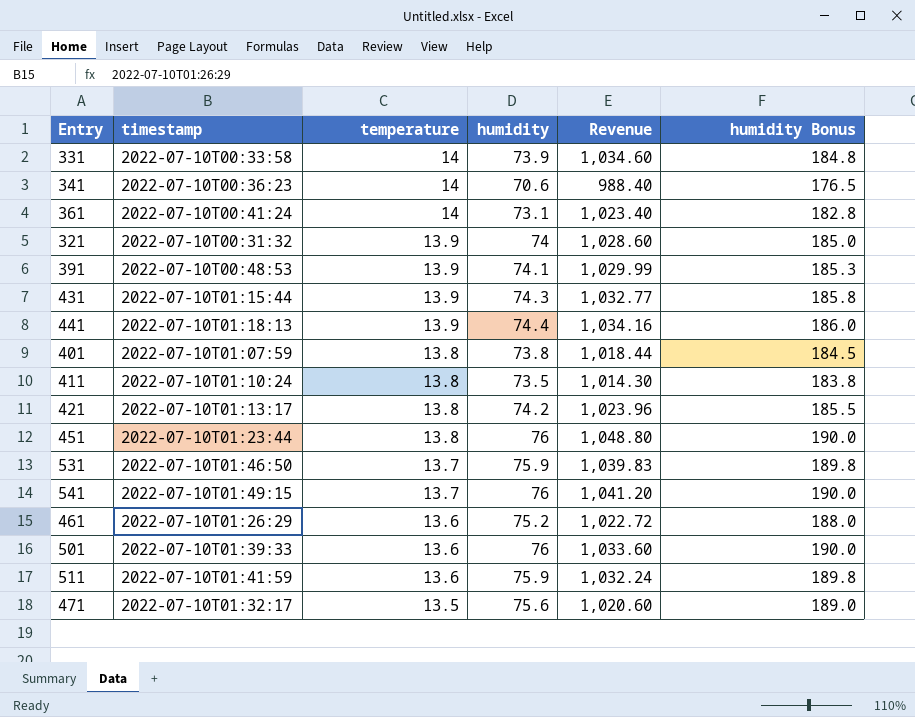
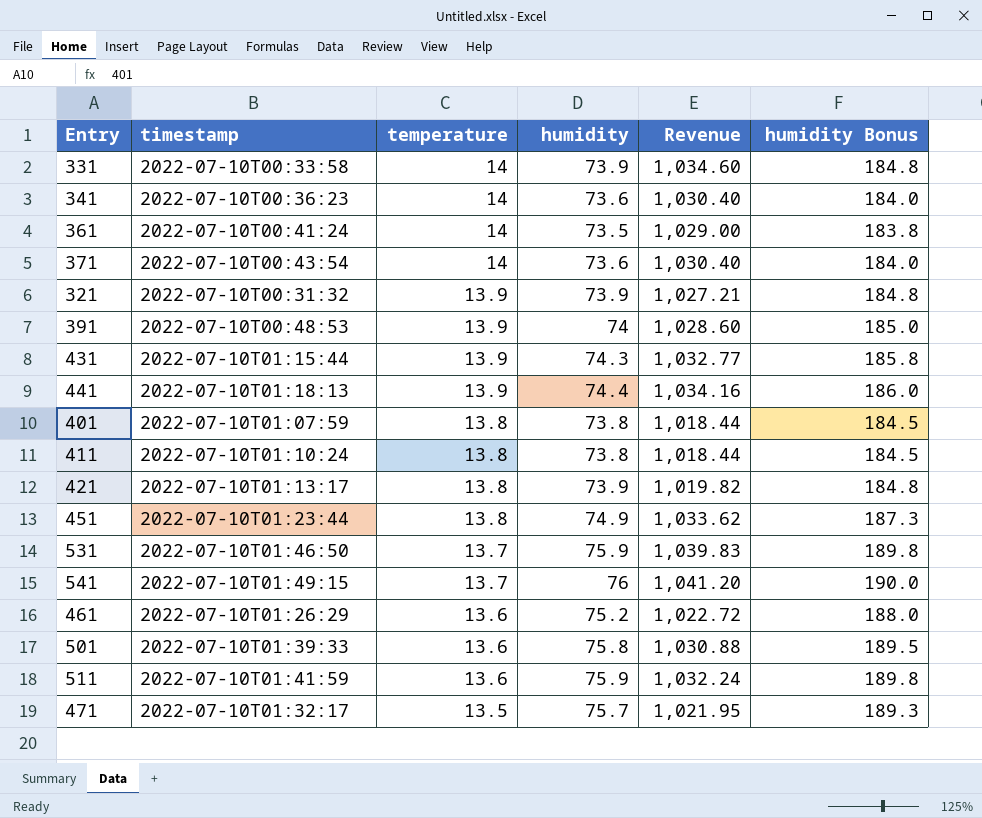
341 | humidity: 70.6 -> 73.6
341 | Revenue: 988.40 -> 1,030.40
341 | humidity Bonus: 176.5 -> 184.0
361 | humidity: 73.1 -> 73.5
361 | Revenue: 1,023.40 -> 1,029.00
361 | humidity Bonus: 182.8 -> 183.8
row 371: none -> 2022-07-10T00:43:54 | 14 | 73.6 | 1,030.40 | 184.0
321 | humidity: 74 -> 73.9
321 | Revenue: 1,028.60 -> 1,027.21
321 | humidity Bonus: 185.0 -> 184.8
391 | humidity: 74.1 -> 74
391 | Revenue: 1,029.99 -> 1,028.60
391 | humidity Bonus: 185.3 -> 185.0
411 | humidity: 73.5 -> 73.8
411 | Revenue: 1,014.30 -> 1,018.44
411 | humidity Bonus: 183.8 -> 184.5
421 | humidity: 74.2 -> 73.9
421 | Revenue: 1,023.96 -> 1,019.82
421 | humidity Bonus: 185.5 -> 184.8
451 | humidity: 76 -> 74.9
451 | Revenue: 1,048.80 -> 1,033.62
451 | humidity Bonus: 190.0 -> 187.3
501 | humidity: 76 -> 75.8
501 | Revenue: 1,033.60 -> 1,030.88
501 | humidity Bonus: 190.0 -> 189.5
471 | humidity: 75.6 -> 75.7
471 | Revenue: 1,020.60 -> 1,021.95
471 | humidity Bonus: 189.0 -> 189.3

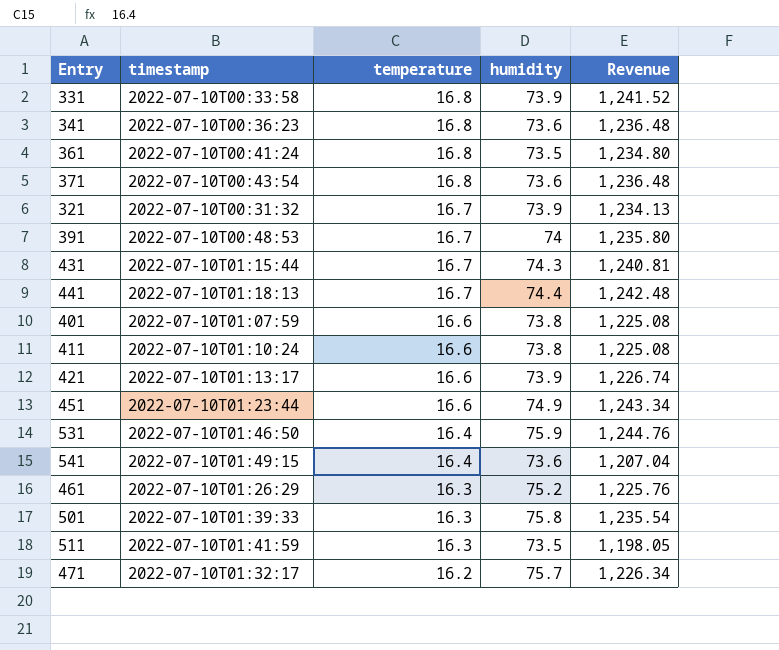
column humidity Bonus | formula: [humidity] * 2.5 -> none
331 | temperature: 14 -> 16.8
331 | Revenue: 1,034.60 -> 1,241.52
341 | temperature: 14 -> 16.8
341 | Revenue: 1,030.40 -> 1,236.48
361 | temperature: 14 -> 16.8
361 | Revenue: 1,029.00 -> 1,234.80
371 | temperature: 14 -> 16.8
371 | Revenue: 1,030.40 -> 1,236.48
321 | temperature: 13.9 -> 16.7
321 | Revenue: 1,027.21 -> 1,234.13
391 | temperature: 13.9 -> 16.7
391 | Revenue: 1,028.60 -> 1,235.80
431 | temperature: 13.9 -> 16.7
431 | Revenue: 1,032.77 -> 1,240.81
441 | temperature: 13.9 -> 16.7
441 | Revenue: 1,034.16 -> 1,242.48
401 | temperature: 13.8 -> 16.6
401 | Revenue: 1,018.44 -> 1,225.08
411 | temperature: 13.8 -> 16.6
411 | Revenue: 1,018.44 -> 1,225.08
421 | temperature: 13.8 -> 16.6
421 | Revenue: 1,019.82 -> 1,226.74
451 | temperature: 13.8 -> 16.6
451 | Revenue: 1,033.62 -> 1,243.34
531 | temperature: 13.7 -> 16.4
531 | Revenue: 1,039.83 -> 1,244.76
541 | temperature: 13.7 -> 16.4
541 | humidity: 76 -> 73.6
541 | Revenue: 1,041.20 -> 1,207.04
461 | temperature: 13.6 -> 16.3
461 | Revenue: 1,022.72 -> 1,225.76
501 | temperature: 13.6 -> 16.3
501 | Revenue: 1,030.88 -> 1,235.54
511 | temperature: 13.6 -> 16.3
511 | humidity: 75.9 -> 73.5
511 | Revenue: 1,032.24 -> 1,198.05
471 | temperature: 13.5 -> 16.2
471 | Revenue: 1,021.95 -> 1,226.34

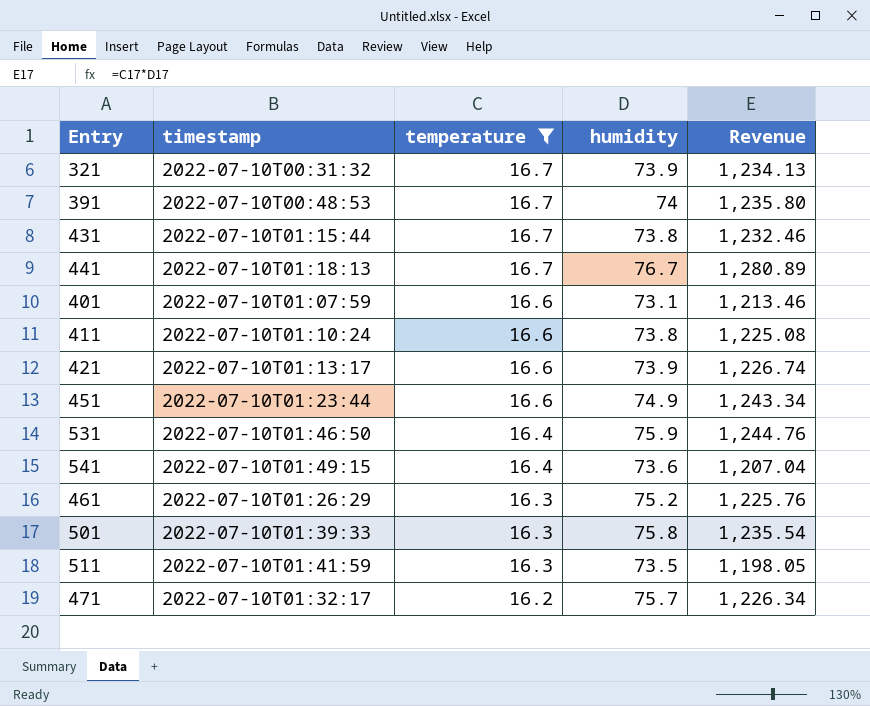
filter: none -> temperature != 16.8
431 | humidity: 74.3 -> 73.8
431 | Revenue: 1,240.81 -> 1,232.46
441 | humidity: 74.4 -> 76.7
441 | Revenue: 1,242.48 -> 1,280.89
401 | humidity: 73.8 -> 73.1
401 | Revenue: 1,225.08 -> 1,213.46

